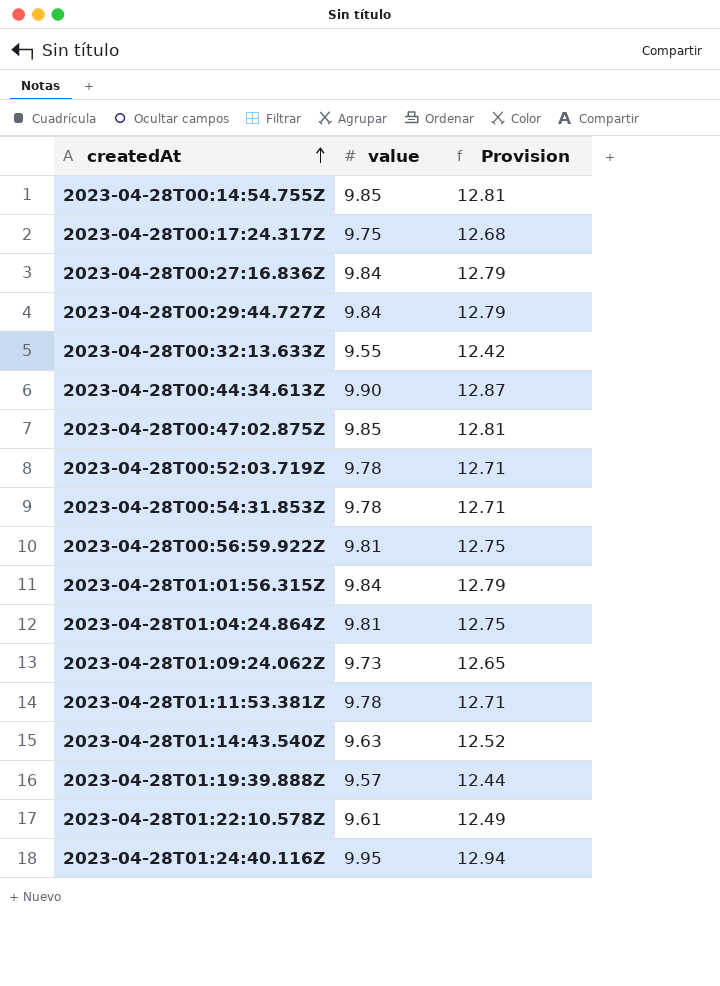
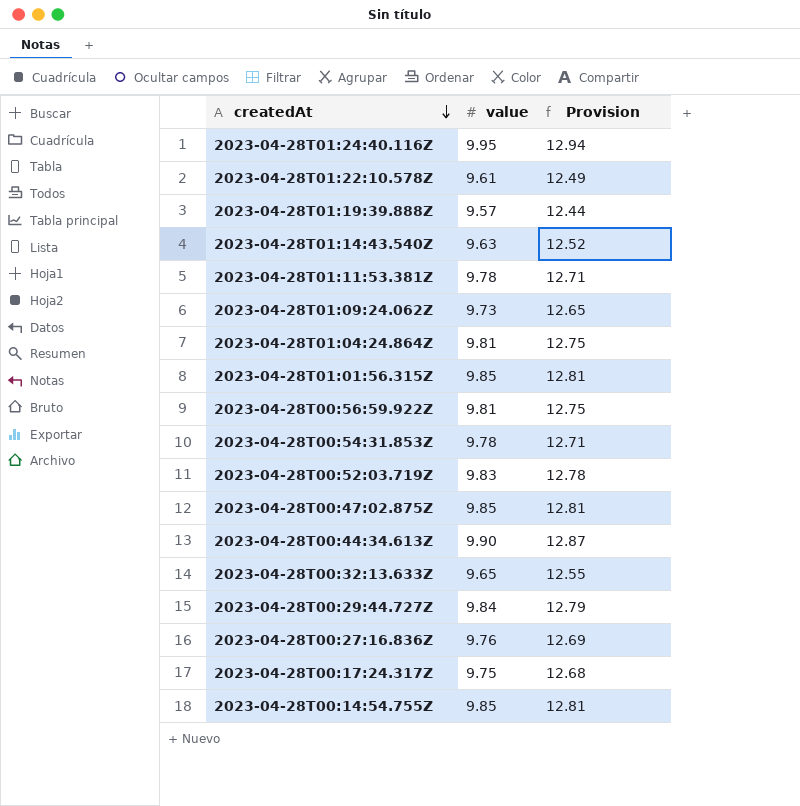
row order: createdAt ascending -> createdAt descending
2023-04-28T01:01:56.315Z | value: 9.84 -> 9.85
2023-04-28T01:01:56.315Z | Provision: 12.79 -> 12.81
2023-04-28T00:52:03.719Z | value: 9.78 -> 9.83
2023-04-28T00:52:03.719Z | Provision: 12.71 -> 12.78
2023-04-28T00:32:13.633Z | value: 9.55 -> 9.65
2023-04-28T00:32:13.633Z | Provision: 12.42 -> 12.55
2023-04-28T00:27:16.836Z | value: 9.84 -> 9.76
2023-04-28T00:27:16.836Z | Provision: 12.79 -> 12.69

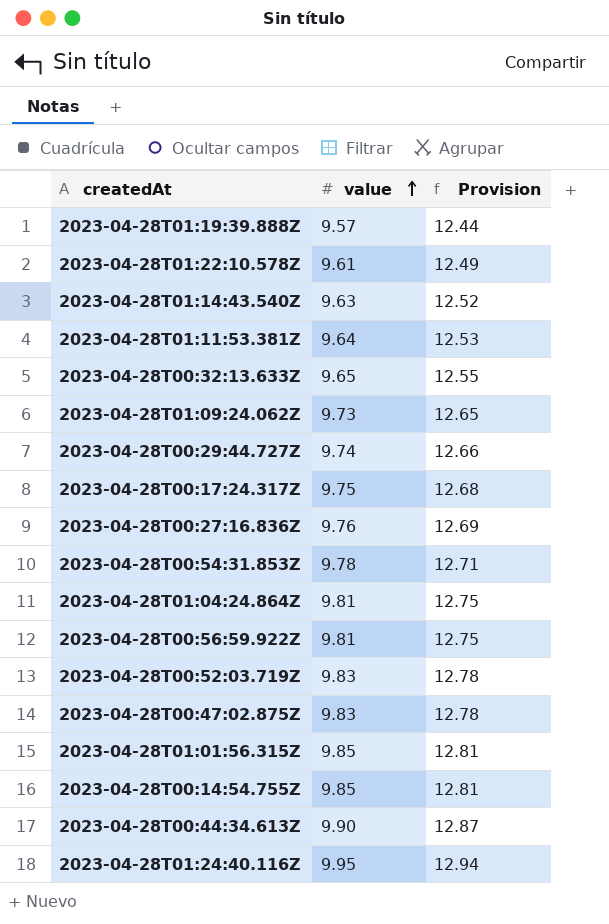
row order: createdAt descending -> value ascending
2023-04-28T01:11:53.381Z | value: 9.78 -> 9.64
2023-04-28T01:11:53.381Z | Provision: 12.71 -> 12.53
2023-04-28T00:29:44.727Z | value: 9.84 -> 9.74
2023-04-28T00:29:44.727Z | Provision: 12.79 -> 12.66
2023-04-28T00:47:02.875Z | value: 9.85 -> 9.83
2023-04-28T00:47:02.875Z | Provision: 12.81 -> 12.78

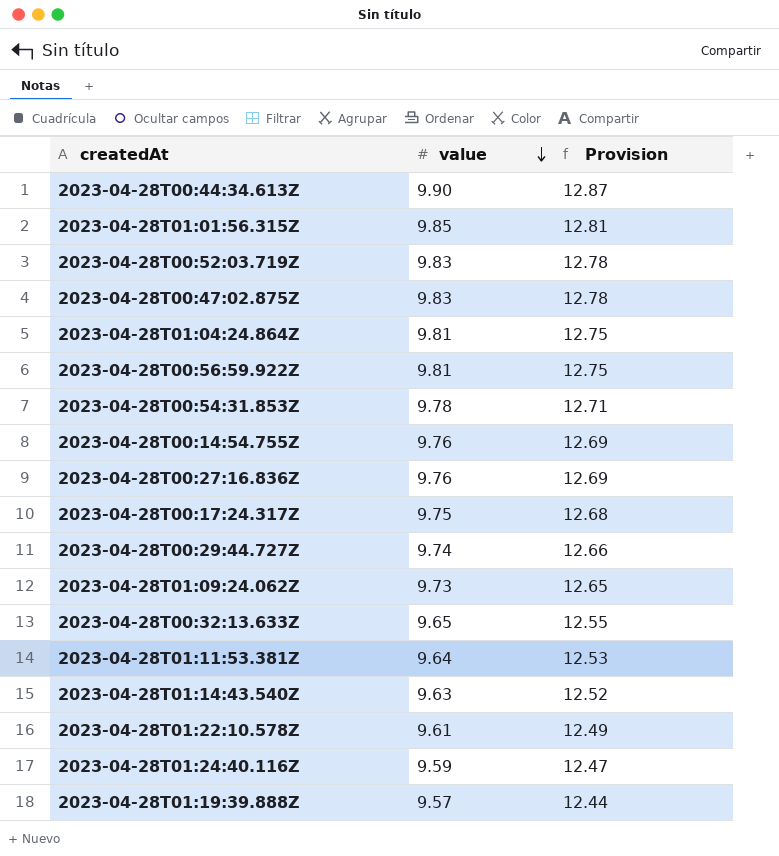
row order: value ascending -> value descending
2023-04-28T00:14:54.755Z | value: 9.85 -> 9.76
2023-04-28T00:14:54.755Z | Provision: 12.81 -> 12.69
2023-04-28T01:24:40.116Z | value: 9.95 -> 9.59
2023-04-28T01:24:40.116Z | Provision: 12.94 -> 12.47

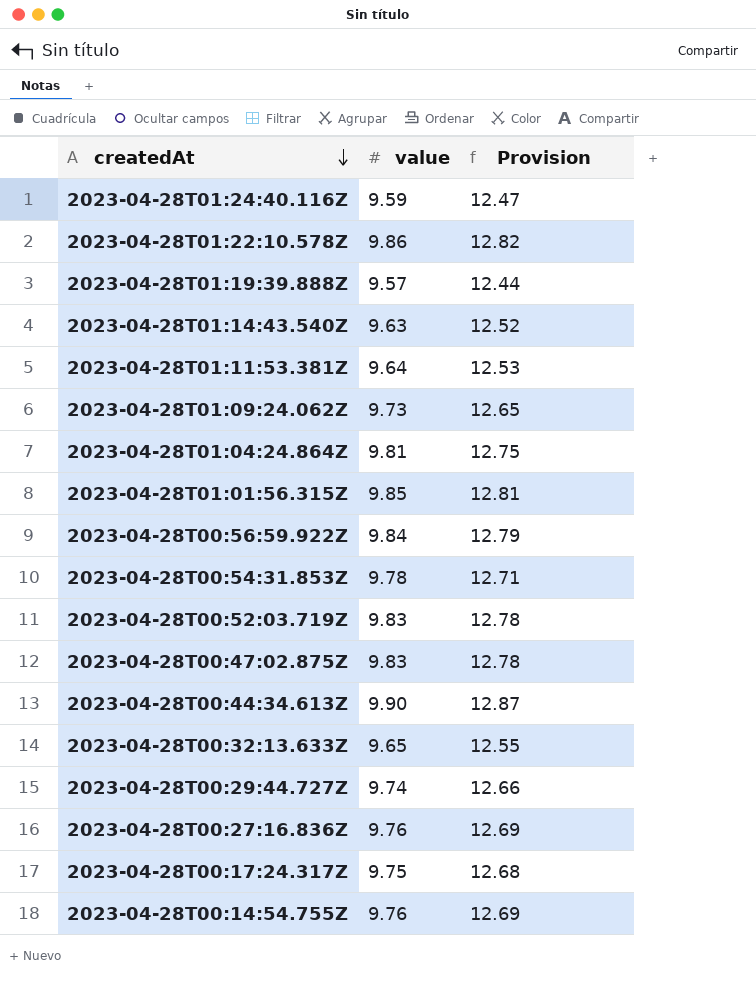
row order: value descending -> createdAt descending
2023-04-28T01:22:10.578Z | value: 9.61 -> 9.86
2023-04-28T01:22:10.578Z | Provision: 12.49 -> 12.82
2023-04-28T00:56:59.922Z | value: 9.81 -> 9.84
2023-04-28T00:56:59.922Z | Provision: 12.75 -> 12.79

